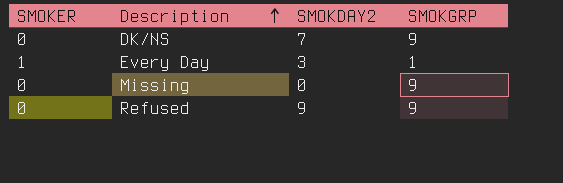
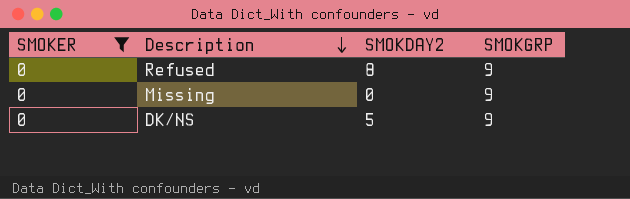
filter: none -> SMOKER = 0
row order: Description ascending -> Description descending
Refused | SMOKDAY2: 9 -> 8
DK/NS | SMOKDAY2: 7 -> 5

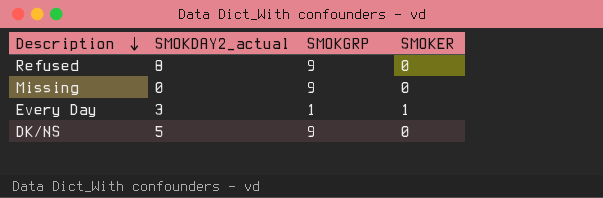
filter: SMOKER = 0 -> none
column name: SMOKDAY2 -> SMOKDAY2_actual
column SMOKER | position: 1 -> 4

